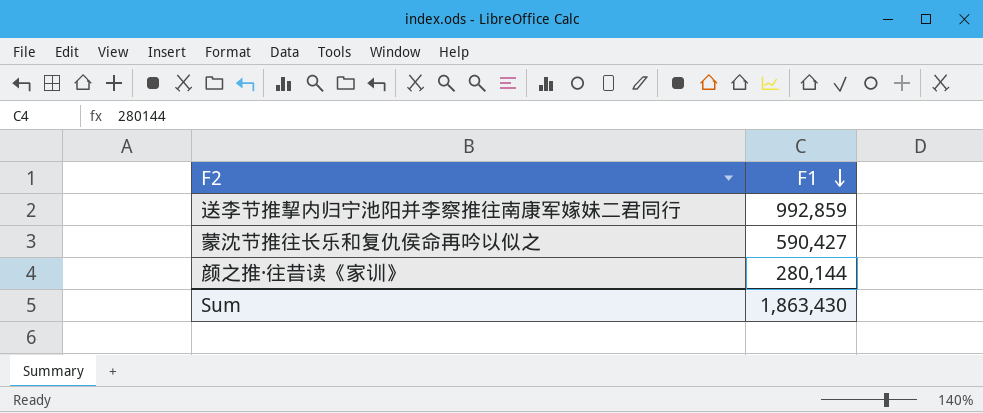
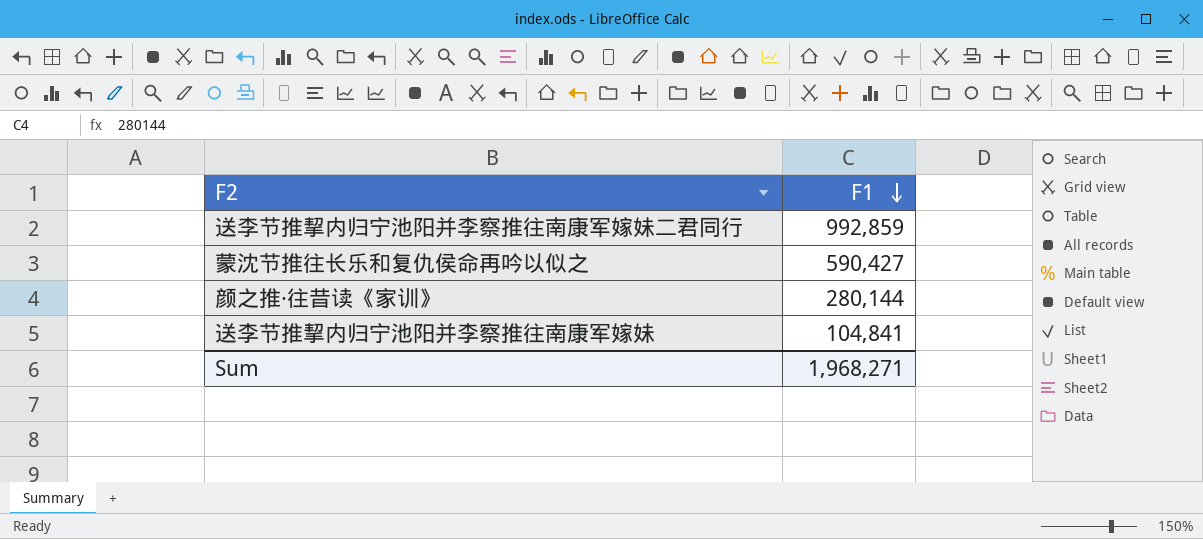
row 送李节推挈内归宁池阳并李察推往南康军嫁妹: none -> 104,841
Sum | F1: 1,863,430 -> 1,968,271

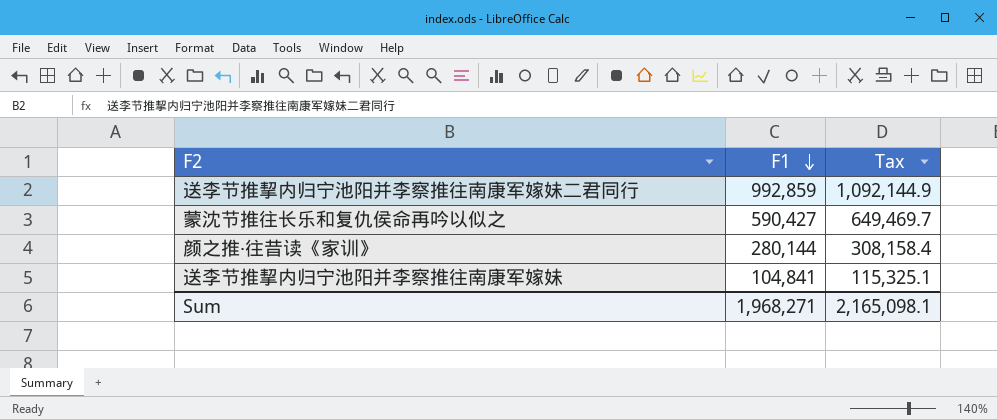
column Tax | formula: none -> [F1] * 1.1

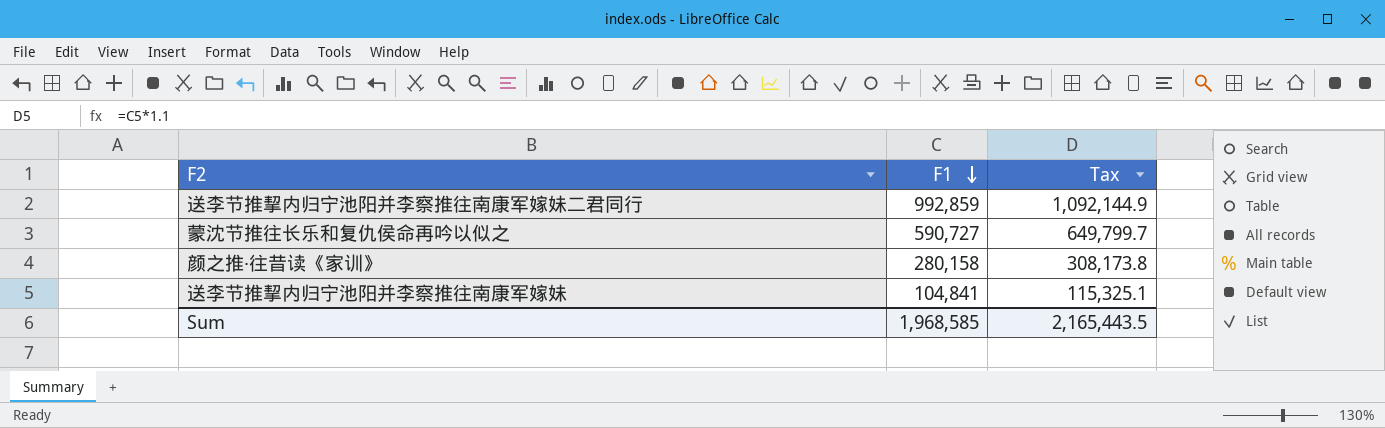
蒙沈节推往长乐和复仇侯命再吟以似之 | F1: 590,427 -> 590,727
蒙沈节推往长乐和复仇侯命再吟以似之 | Tax: 649,469.7 -> 649,799.7
颜之推·往昔读《家训》 | F1: 280,144 -> 280,158
颜之推·往昔读《家训》 | Tax: 308,158.4 -> 308,173.8
Sum | F1: 1,968,271 -> 1,968,585
Sum | Tax: 2,165,098.1 -> 2,165,443.5

